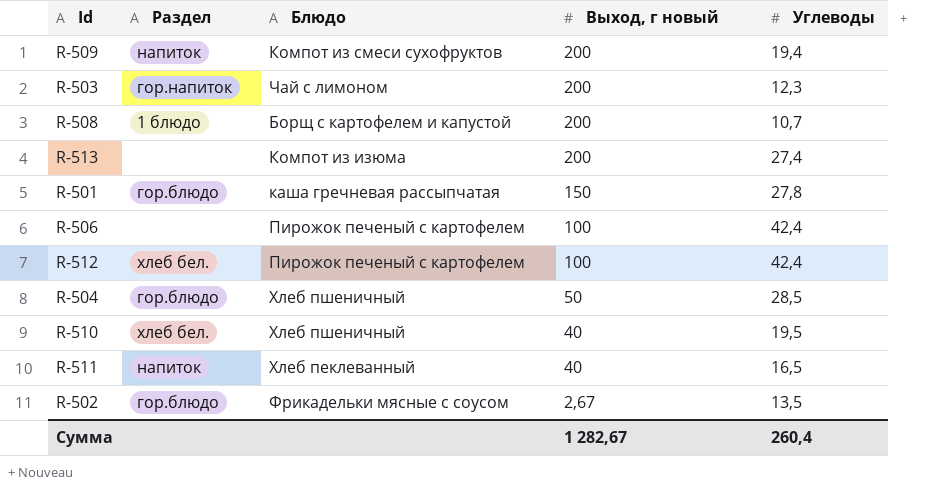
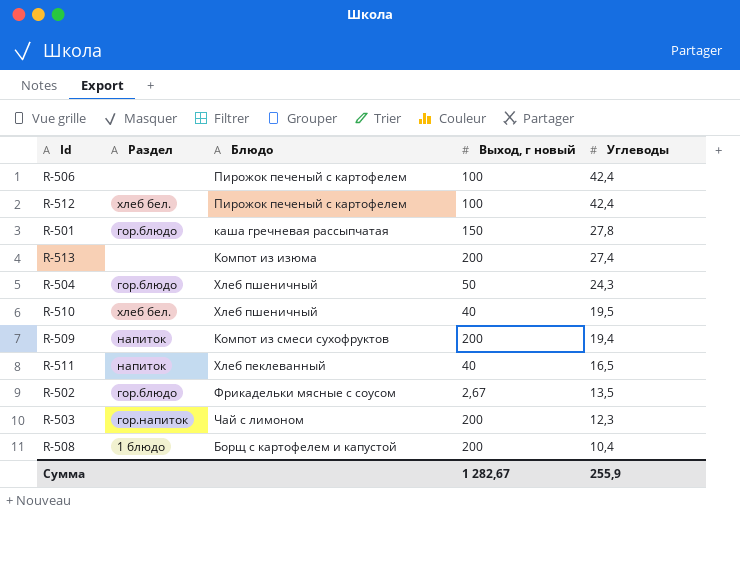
row order: Выход, г новый descending -> Углеводы descending
R-504 | Углеводы: 28,5 -> 24,3
R-508 | Углеводы: 10,7 -> 10,4
Сумма | Углеводы: 260,4 -> 255,9

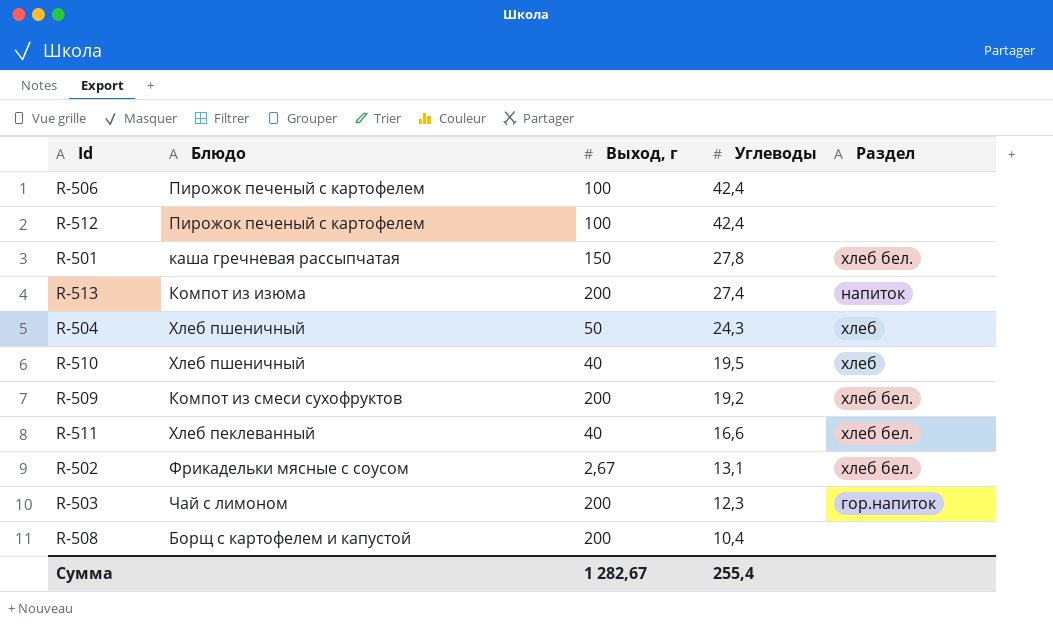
column name: Выход, г новый -> Выход, г
column Раздел | position: 2 -> 5
R-512 | Раздел: хлеб бел. -> none
R-501 | Раздел: гор.блюдо -> хлеб бел.
R-513 | Раздел: none -> напиток
R-504 | Раздел: гор.блюдо -> хлеб
R-510 | Раздел: хлеб бел. -> хлеб
R-509 | Углеводы: 19,4 -> 19,2
R-509 | Раздел: напиток -> хлеб бел.
R-511 | Углеводы: 16,5 -> 16,6
R-511 | Раздел: напиток -> хлеб бел.
R-502 | Углеводы: 13,5 -> 13,1
R-502 | Раздел: гор.блюдо -> хлеб бел.
R-508 | Раздел: 1 блюдо -> none
Сумма | Углеводы: 255,9 -> 255,4

